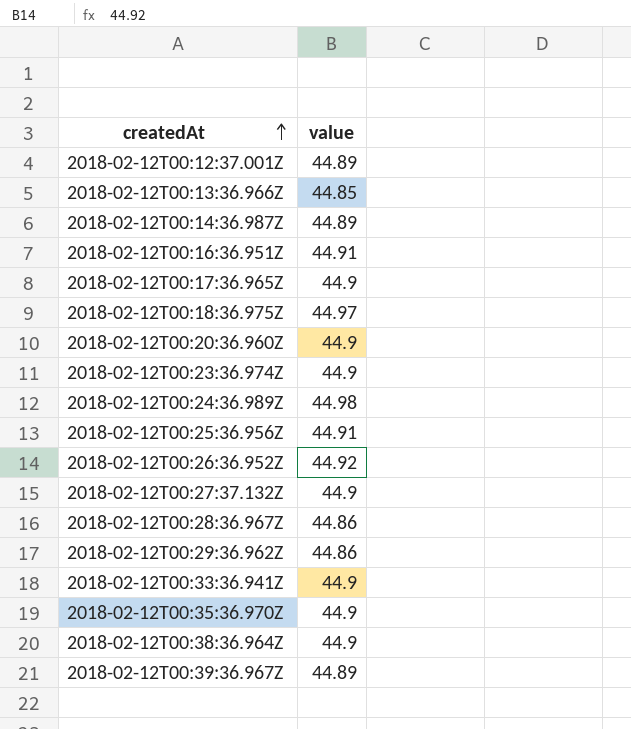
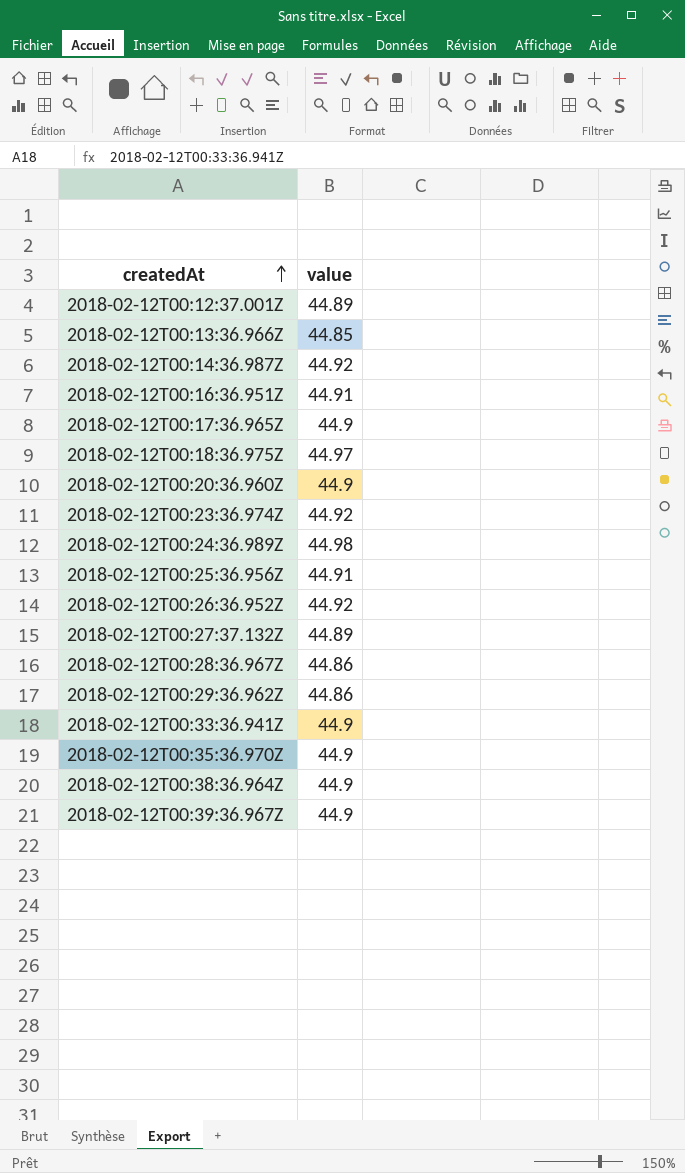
2018-02-12T00:14:36.987Z | value: 44.89 -> 44.92
2018-02-12T00:23:36.974Z | value: 44.9 -> 44.92
2018-02-12T00:27:37.132Z | value: 44.9 -> 44.89
2018-02-12T00:39:36.967Z | value: 44.89 -> 44.9

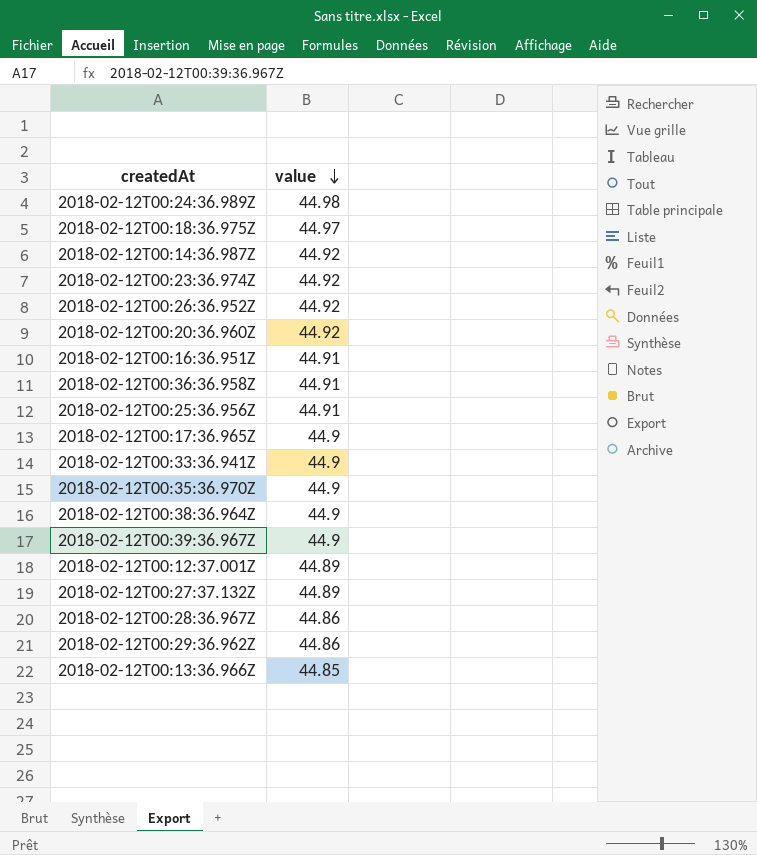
row order: createdAt ascending -> value descending
2018-02-12T00:20:36.960Z | value: 44.9 -> 44.92
row 2018-02-12T00:36:36.958Z: none -> 44.91

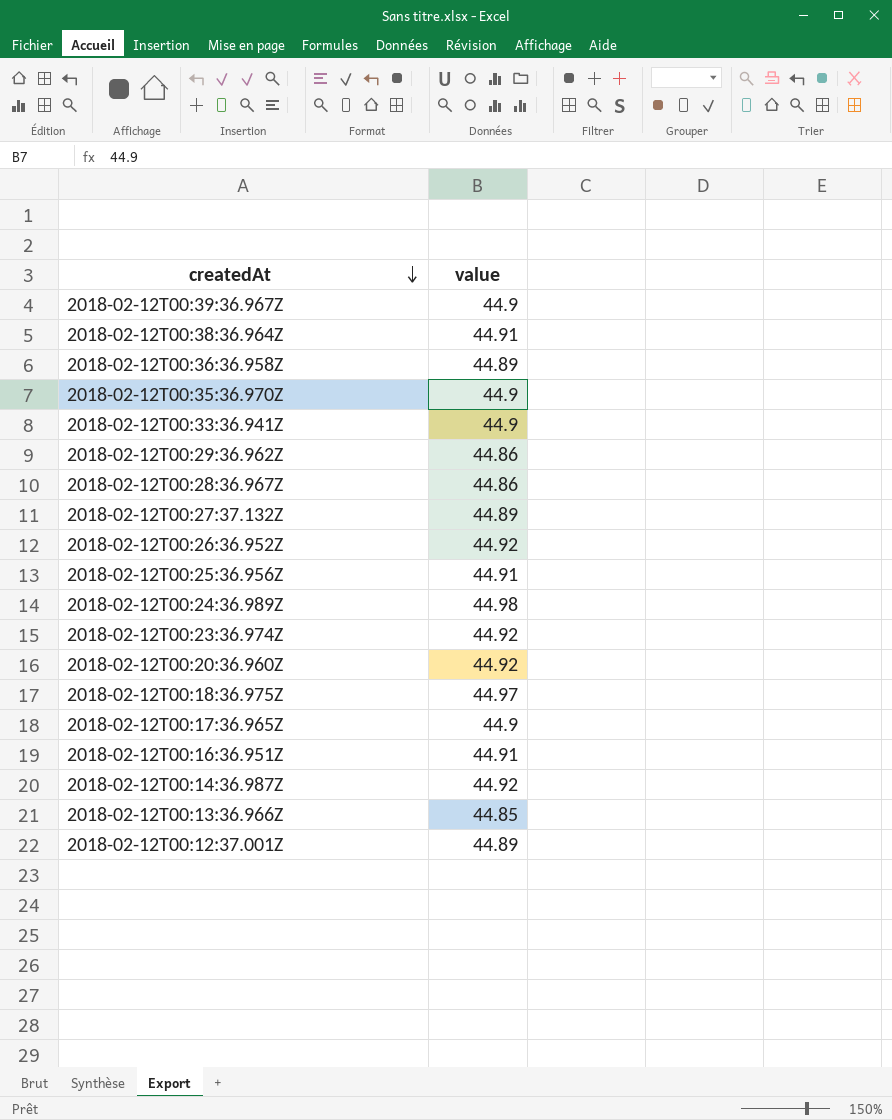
row order: value descending -> createdAt descending
2018-02-12T00:38:36.964Z | value: 44.9 -> 44.91
2018-02-12T00:36:36.958Z | value: 44.91 -> 44.89

